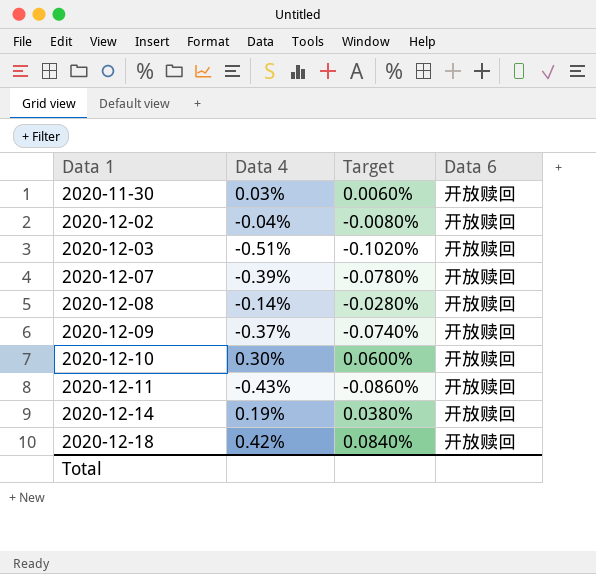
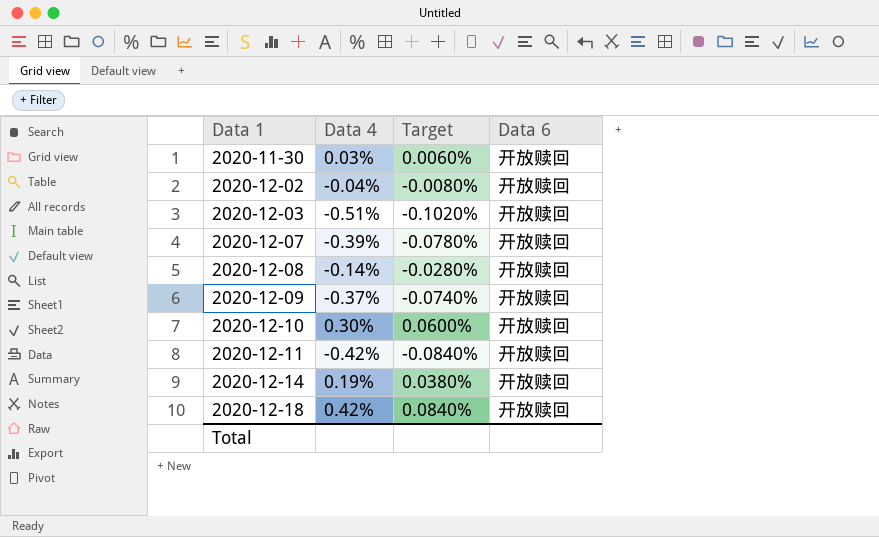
2020-12-11 | Data 4: -0.43% -> -0.42%
2020-12-11 | Target: -0.0860% -> -0.0840%

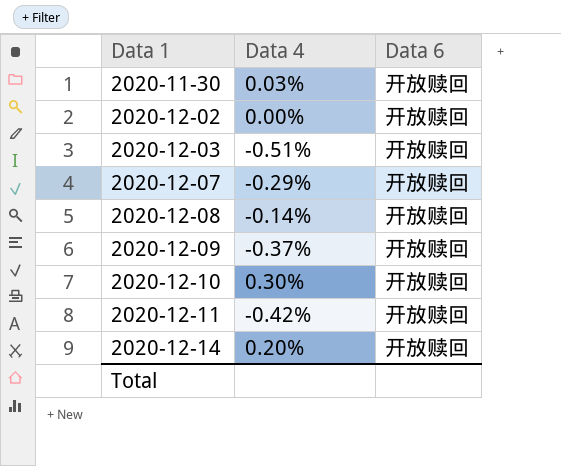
column Target | formula: [Data 4] * 0.2 -> none
row 2020-12-18: 0.42% | 0.0840% | 开放赎回 -> none
2020-12-02 | Data 4: -0.04% -> 0.00%
2020-12-07 | Data 4: -0.39% -> -0.29%
2020-12-14 | Data 4: 0.19% -> 0.20%

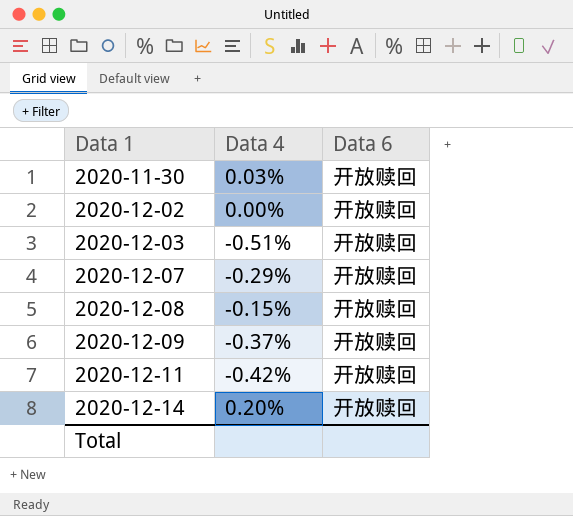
row 2020-12-10: 0.30% | 开放赎回 -> none
2020-12-08 | Data 4: -0.14% -> -0.15%

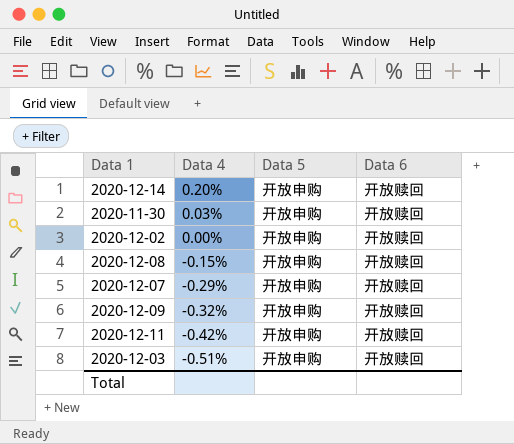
row order: Data 1 ascending -> Data 4 descending
column Data 5 | position: none -> 3
2020-12-09 | Data 4: -0.37% -> -0.32%

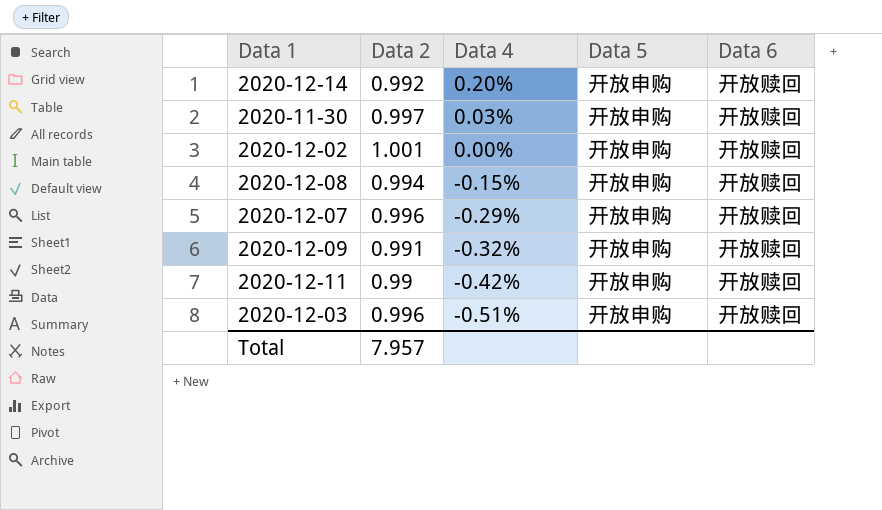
column Data 2 | position: none -> 2

